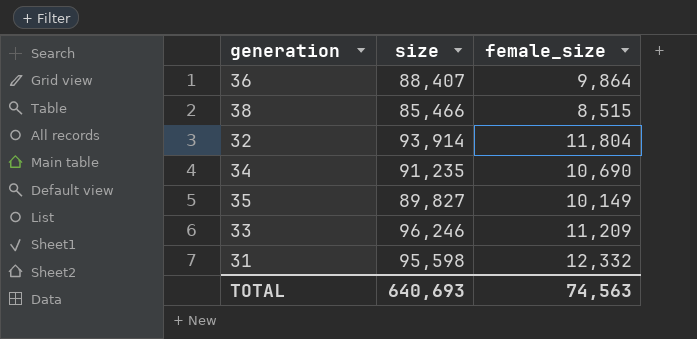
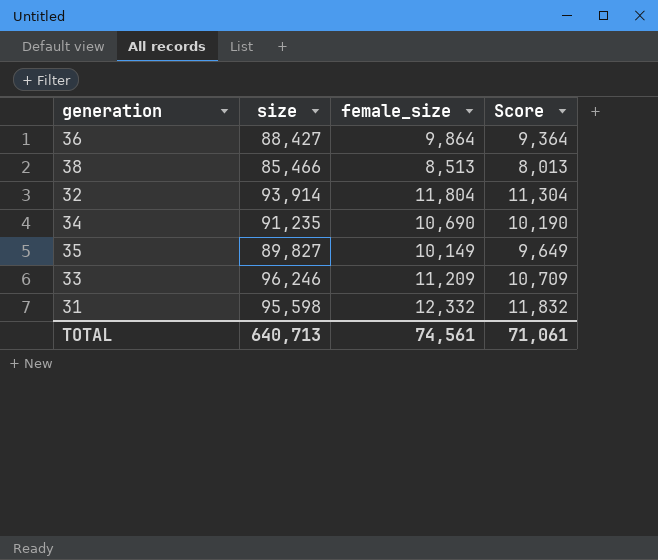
column Score | formula: none -> [female_size] - 500
36 | size: 88,407 -> 88,427
38 | female_size: 8,515 -> 8,513
TOTAL | size: 640,693 -> 640,713
TOTAL | female_size: 74,563 -> 74,561

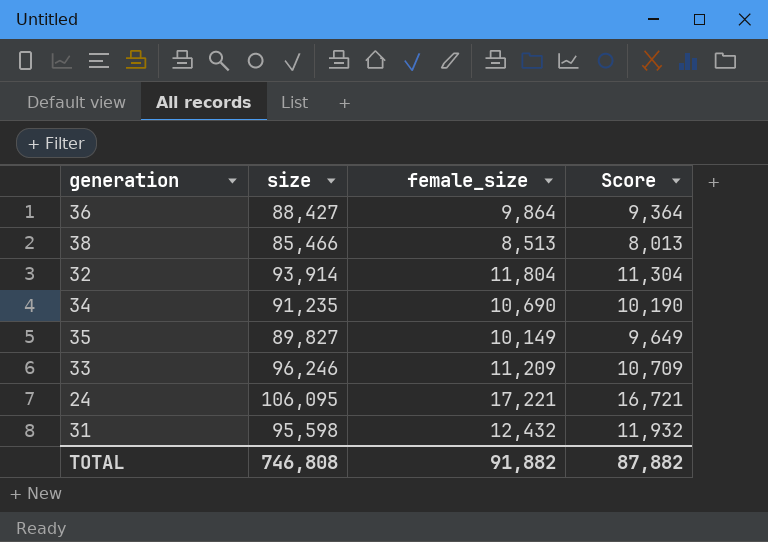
row 24: none -> 106,095 | 17,221 | 16,721
31 | female_size: 12,332 -> 12,432
31 | Score: 11,832 -> 11,932
TOTAL | size: 640,713 -> 746,808
TOTAL | female_size: 74,561 -> 91,882
TOTAL | Score: 71,061 -> 87,882

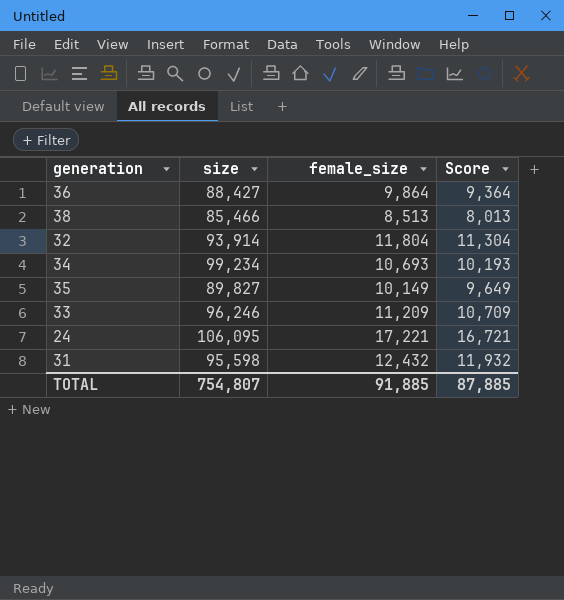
34 | size: 91,235 -> 99,234
34 | female_size: 10,690 -> 10,693
34 | Score: 10,190 -> 10,193
TOTAL | size: 746,808 -> 754,807
TOTAL | female_size: 91,882 -> 91,885
TOTAL | Score: 87,882 -> 87,885

